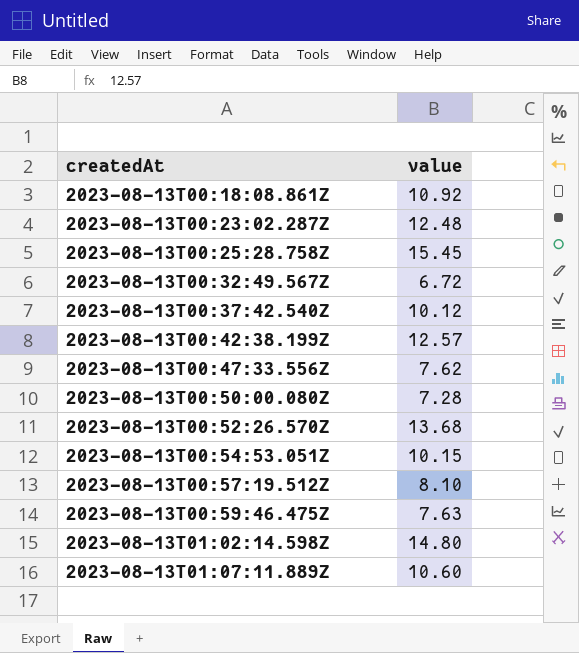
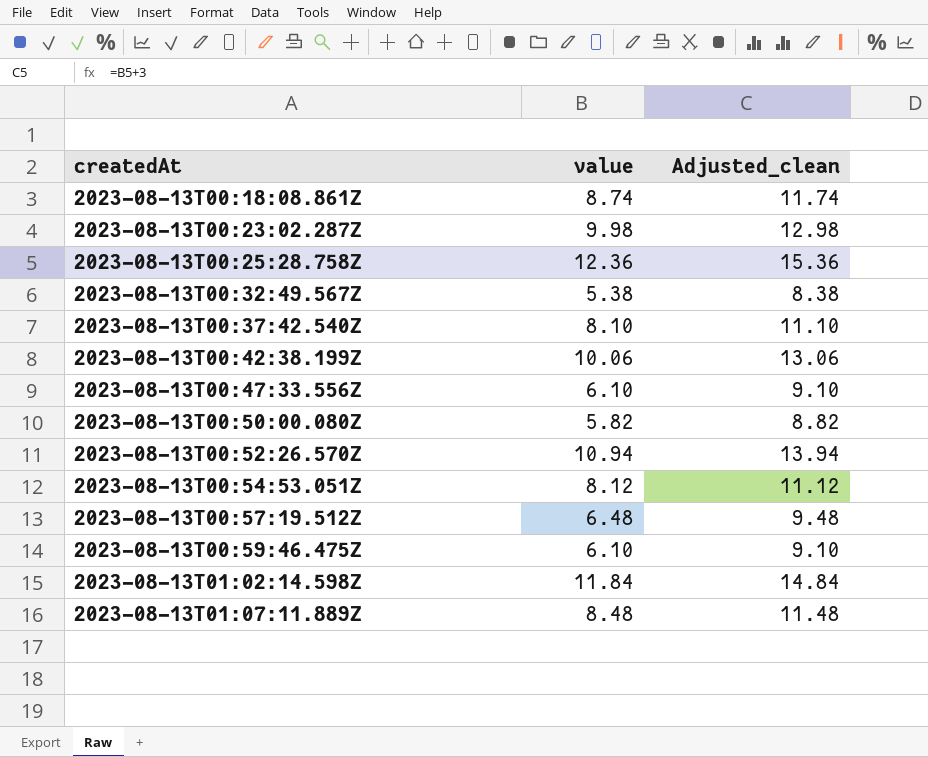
column Adjusted_clean | formula: none -> [value] + 3
2023-08-13T00:18:08.861Z | value: 10.92 -> 8.74
2023-08-13T00:23:02.287Z | value: 12.48 -> 9.98
2023-08-13T00:25:28.758Z | value: 15.45 -> 12.36
2023-08-13T00:32:49.567Z | value: 6.72 -> 5.38
2023-08-13T00:37:42.540Z | value: 10.12 -> 8.10
2023-08-13T00:42:38.199Z | value: 12.57 -> 10.06
2023-08-13T00:47:33.556Z | value: 7.62 -> 6.10
2023-08-13T00:50:00.080Z | value: 7.28 -> 5.82
2023-08-13T00:52:26.570Z | value: 13.68 -> 10.94
2023-08-13T00:54:53.051Z | value: 10.15 -> 8.12
2023-08-13T00:57:19.512Z | value: 8.10 -> 6.48
2023-08-13T00:59:46.475Z | value: 7.63 -> 6.10
2023-08-13T01:02:14.598Z | value: 14.80 -> 11.84
2023-08-13T01:07:11.889Z | value: 10.60 -> 8.48

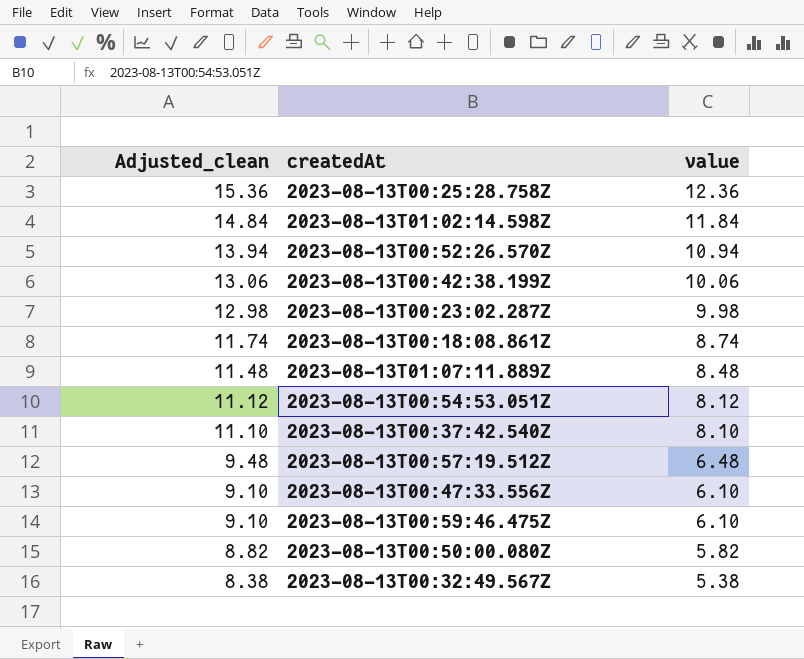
row order: createdAt ascending -> Adjusted_clean descending
column Adjusted_clean | position: 3 -> 1

